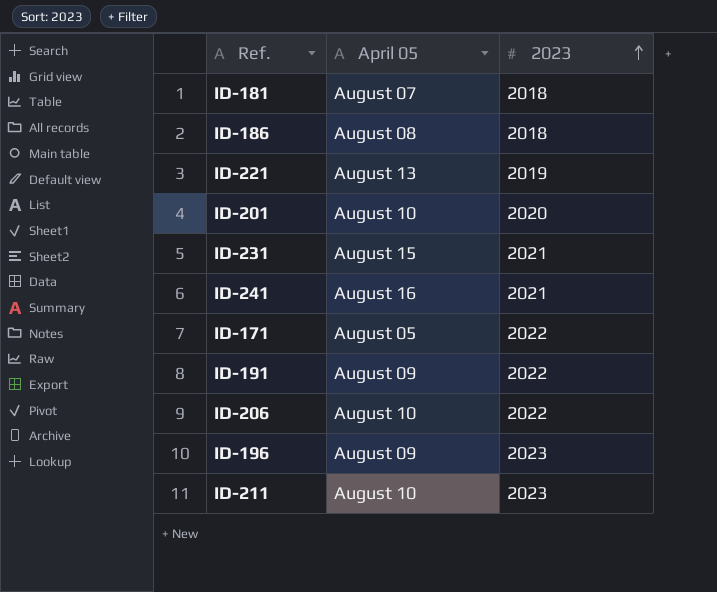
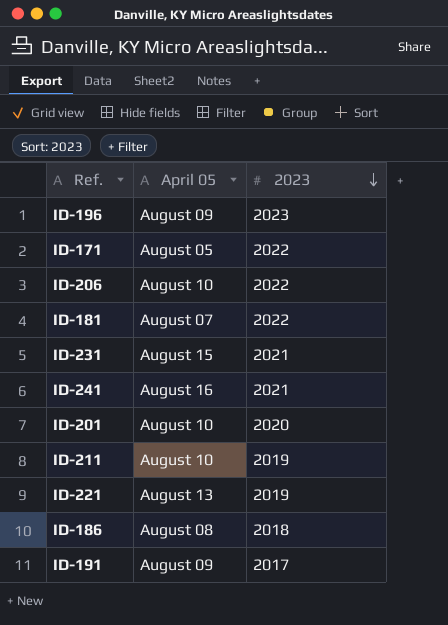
row order: 2023 ascending -> 2023 descending
ID-181 | 2023: 2018 -> 2022
ID-211 | 2023: 2023 -> 2019
ID-191 | 2023: 2022 -> 2017

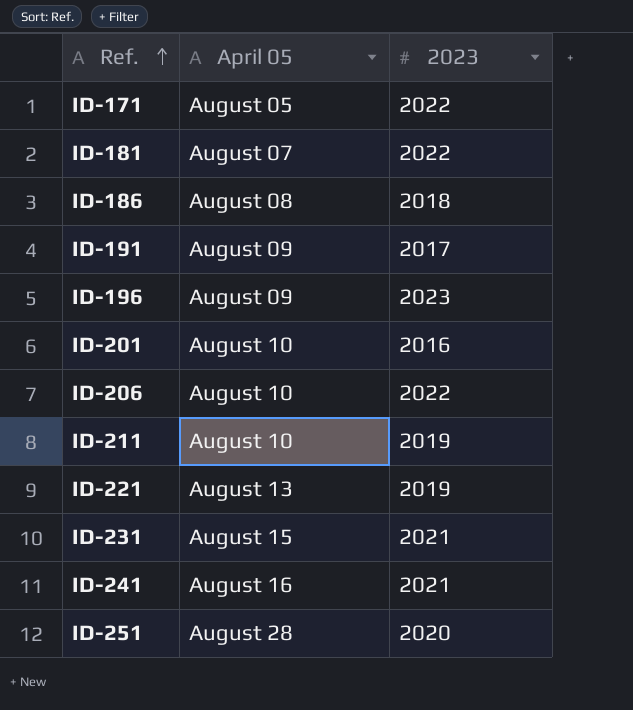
row order: 2023 descending -> Ref. ascending
ID-201 | 2023: 2020 -> 2016
row ID-251: none -> August 28 | 2020

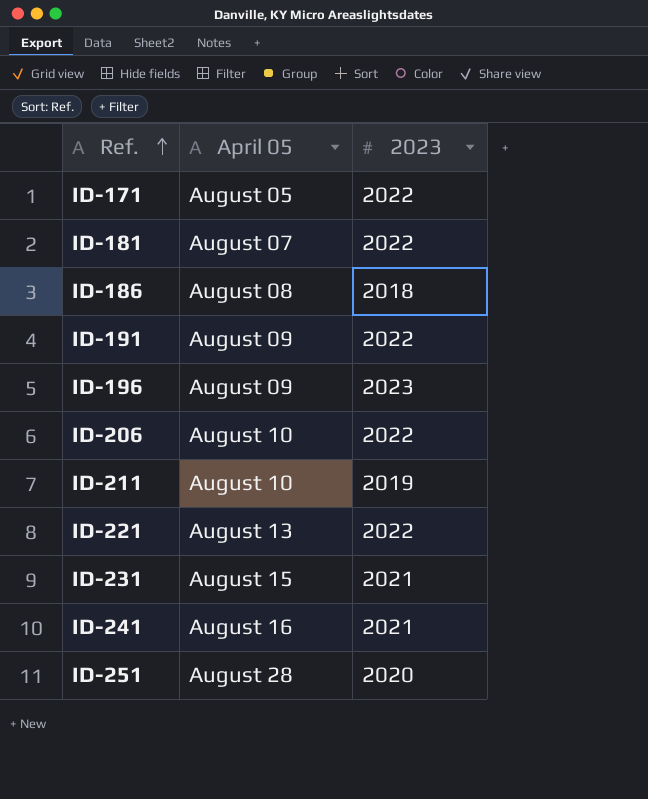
row ID-201: August 10 | 2016 -> none
ID-191 | 2023: 2017 -> 2022
ID-221 | 2023: 2019 -> 2022

